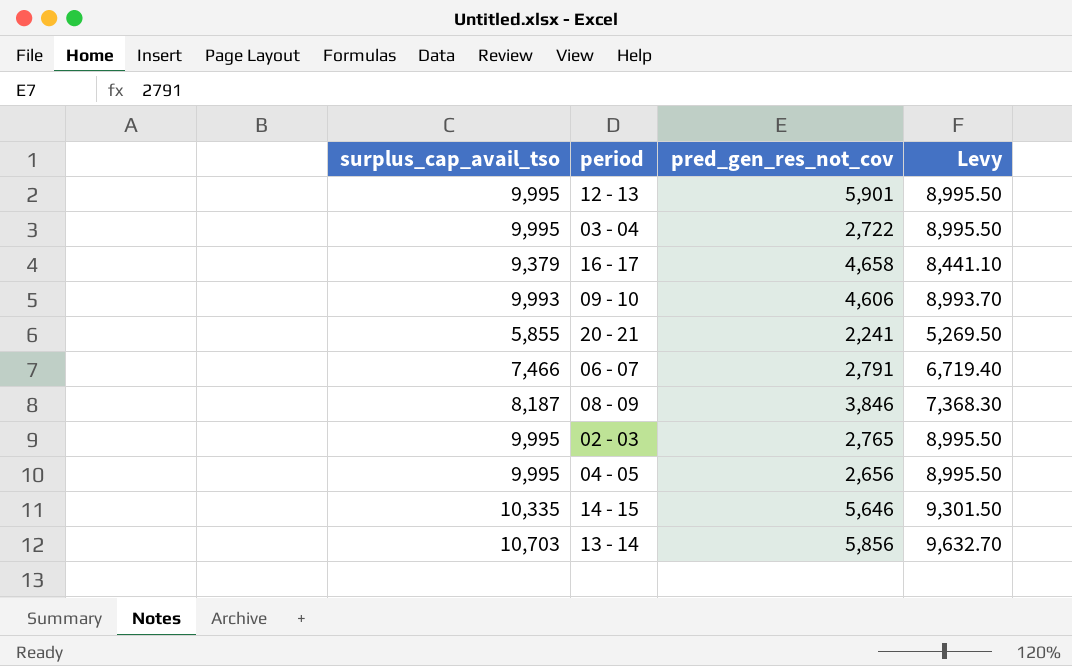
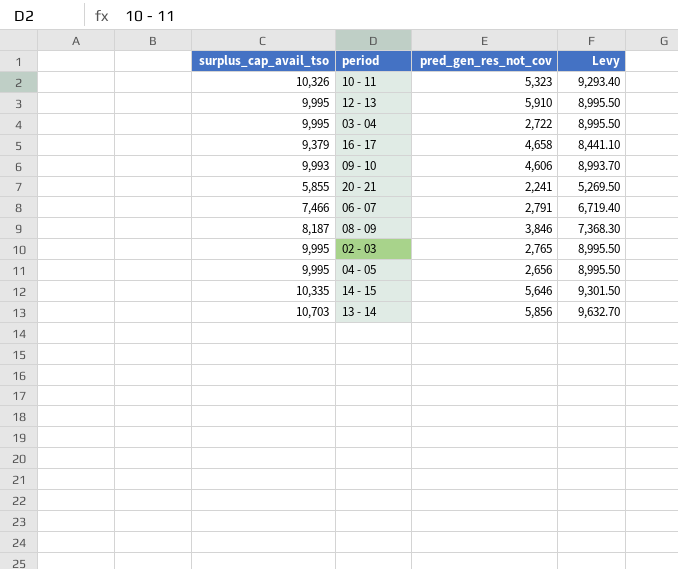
row 10 - 11: none -> 10,326 | 5,323 | 9,293.40
12 - 13 | pred_gen_res_not_cov: 5,901 -> 5,910

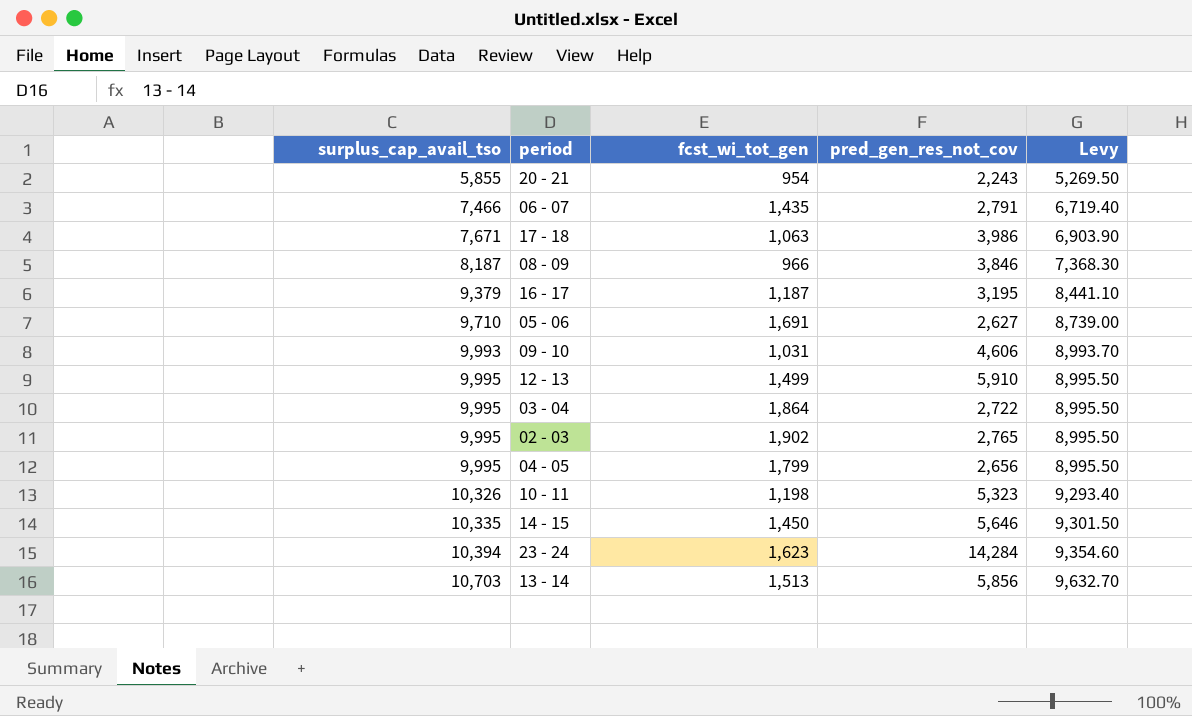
row order: none -> surplus_cap_avail_tso ascending
column fcst_wi_tot_gen | position: none -> 3
20 - 21 | pred_gen_res_not_cov: 2,241 -> 2,243
row 17 - 18: none -> 7,671 | 1,063 | 3,986 | 6,903.90
16 - 17 | pred_gen_res_not_cov: 4,658 -> 3,195
row 05 - 06: none -> 9,710 | 1,691 | 2,627 | 8,739.00
row 23 - 24: none -> 10,394 | 1,623 | 14,284 | 9,354.60

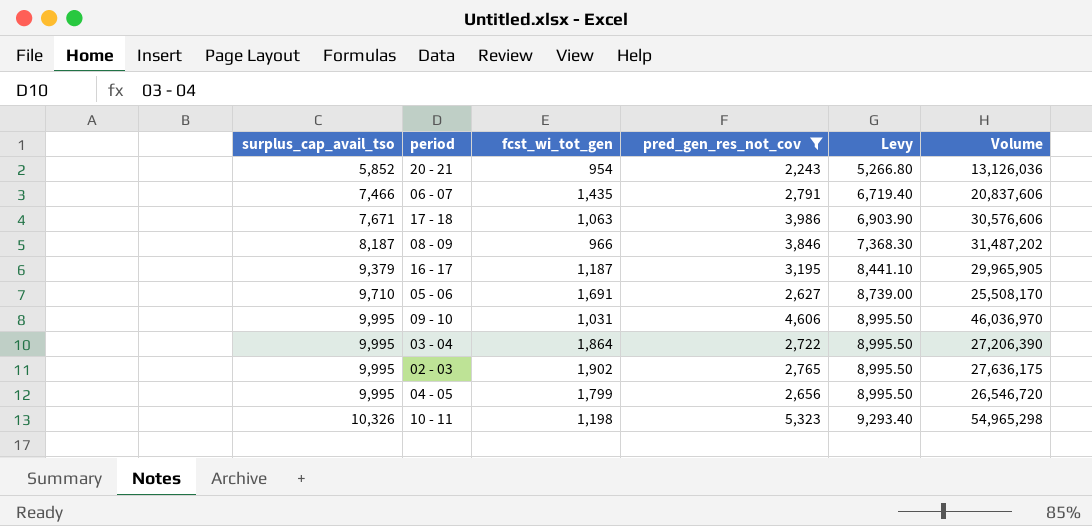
filter: none -> pred_gen_res_not_cov <= 5,323
column Volume | formula: none -> [surplus_cap_avail_tso] * [pred_gen_res_not_cov]
20 - 21 | surplus_cap_avail_tso: 5,855 -> 5,852
20 - 21 | Levy: 5,269.50 -> 5,266.80
09 - 10 | surplus_cap_avail_tso: 9,993 -> 9,995
09 - 10 | Levy: 8,993.70 -> 8,995.50

